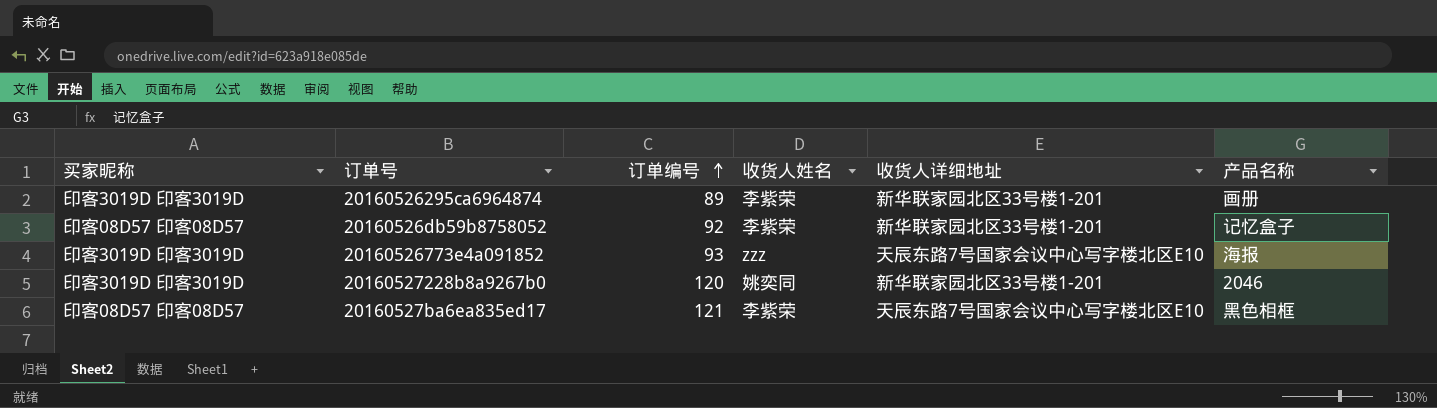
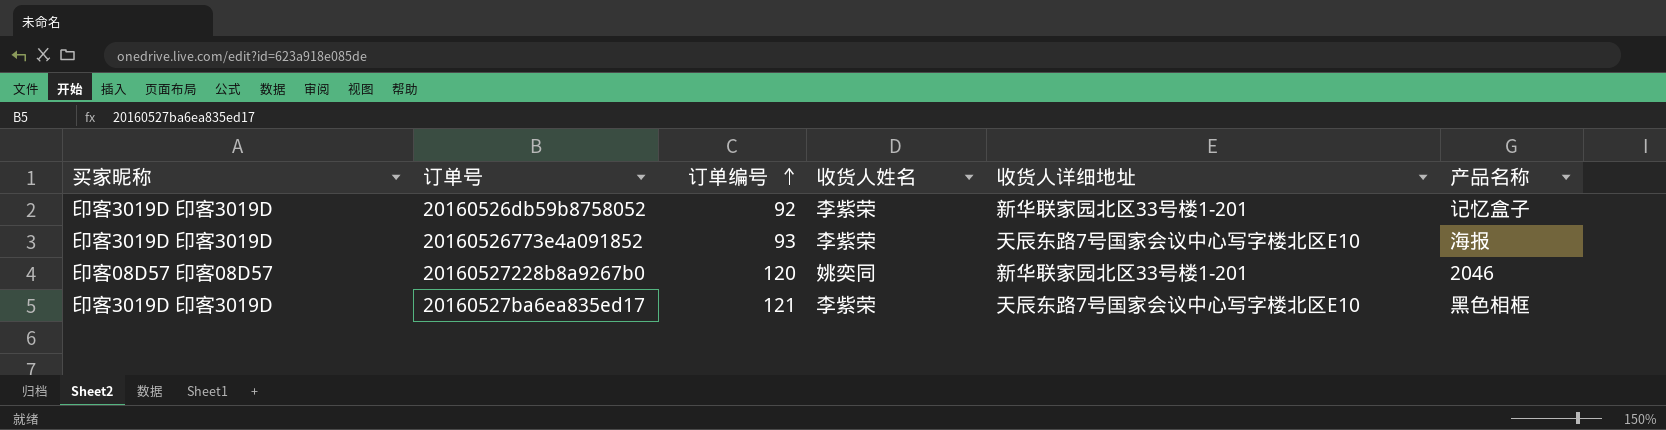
row 20160526295ca6964874: 印客3019D 印客3019D | 89 | 李紫荣 | 新华联家园北区33号楼1-201 | 画册 -> none
20160526db59b8758052 | 买家昵称: 印客08D57 印客08D57 -> 印客3019D 印客3019D
20160526773e4a091852 | 收货人姓名: zzz -> 李紫荣
20160527228b8a9267b0 | 买家昵称: 印客3019D 印客3019D -> 印客08D57 印客08D57
20160527ba6ea835ed17 | 买家昵称: 印客08D57 印客08D57 -> 印客3019D 印客3019D

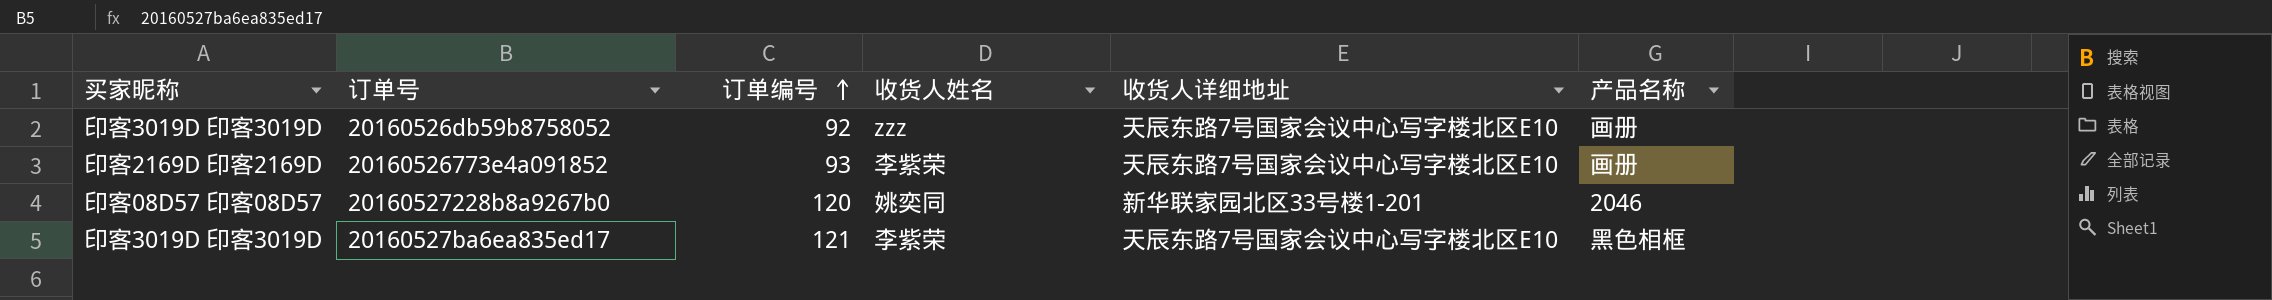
20160526db59b8758052 | 收货人姓名: 李紫荣 -> zzz
20160526db59b8758052 | 收货人详细地址: 新华联家园北区33号楼1-201 -> 天辰东路7号国家会议中心写字楼北区E10
20160526db59b8758052 | 产品名称: 记忆盒子 -> 画册
20160526773e4a091852 | 买家昵称: 印客3019D 印客3019D -> 印客2169D 印客2169D
20160526773e4a091852 | 产品名称: 海报 -> 画册

